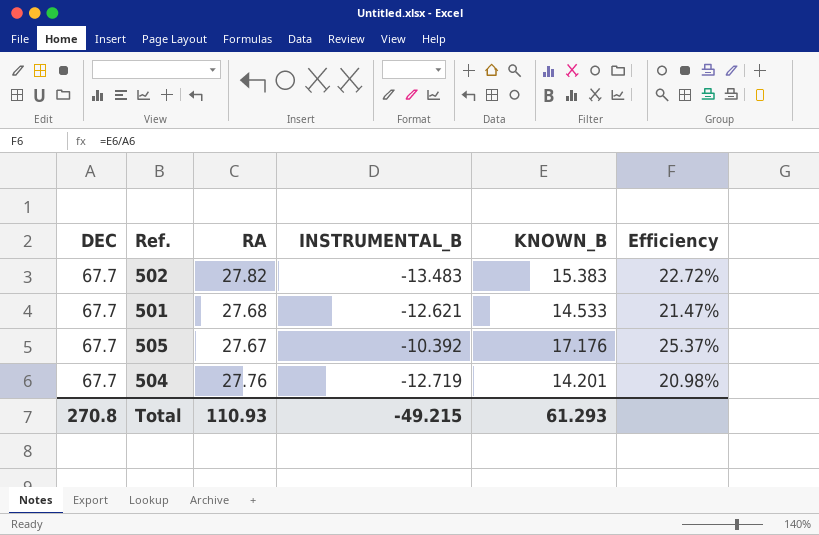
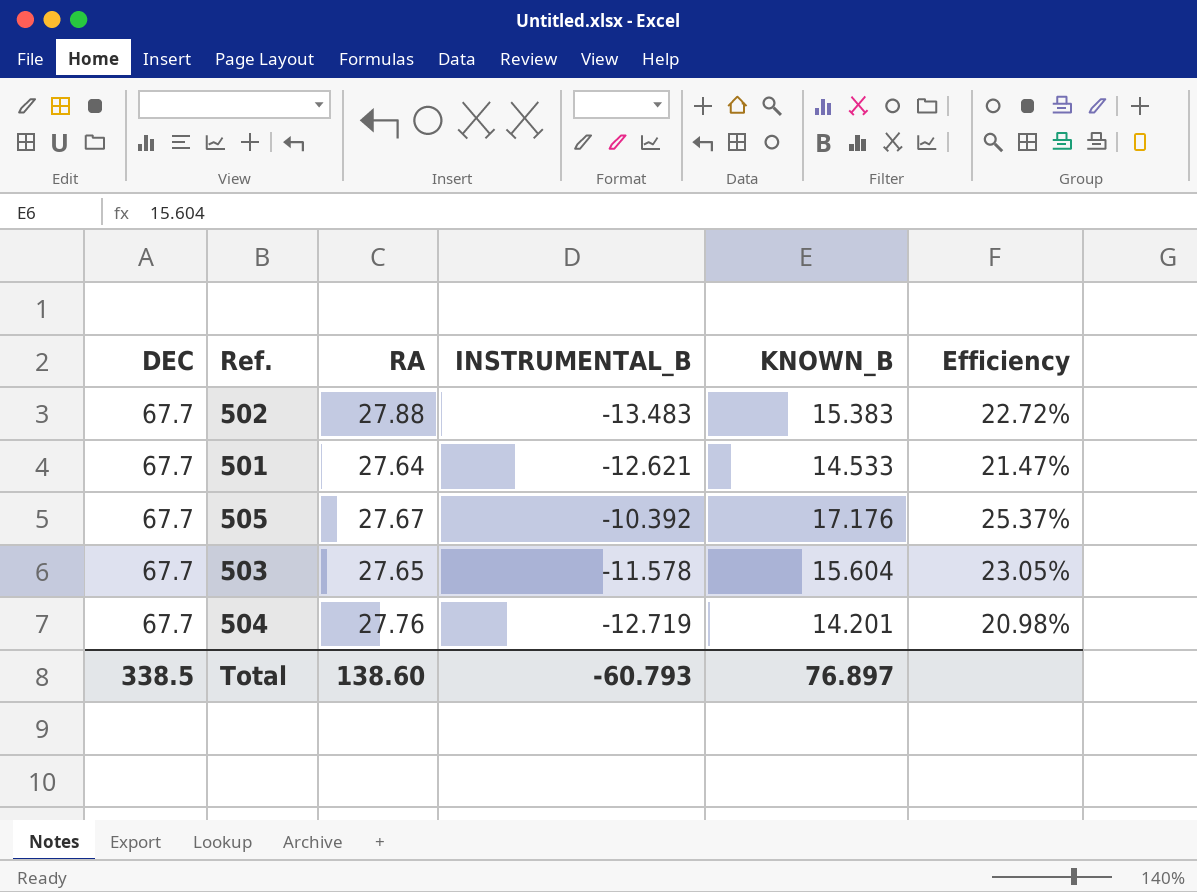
502 | RA: 27.82 -> 27.88
501 | RA: 27.68 -> 27.64
row 503: none -> 67.7 | 27.65 | -11.578 | 15.604 | 23.05%
Total | DEC: 270.8 -> 338.5
Total | RA: 110.93 -> 138.60
Total | INSTRUMENTAL_B: -49.215 -> -60.793
Total | KNOWN_B: 61.293 -> 76.897

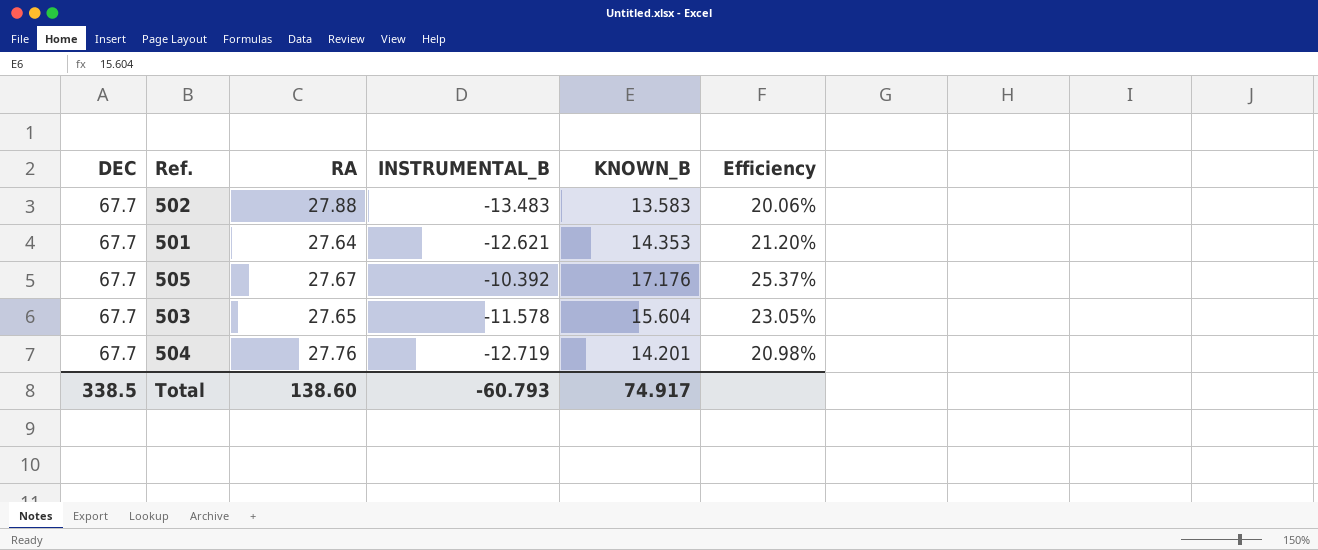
502 | KNOWN_B: 15.383 -> 13.583
502 | Efficiency: 22.72% -> 20.06%
501 | KNOWN_B: 14.533 -> 14.353
501 | Efficiency: 21.47% -> 21.20%
Total | KNOWN_B: 76.897 -> 74.917

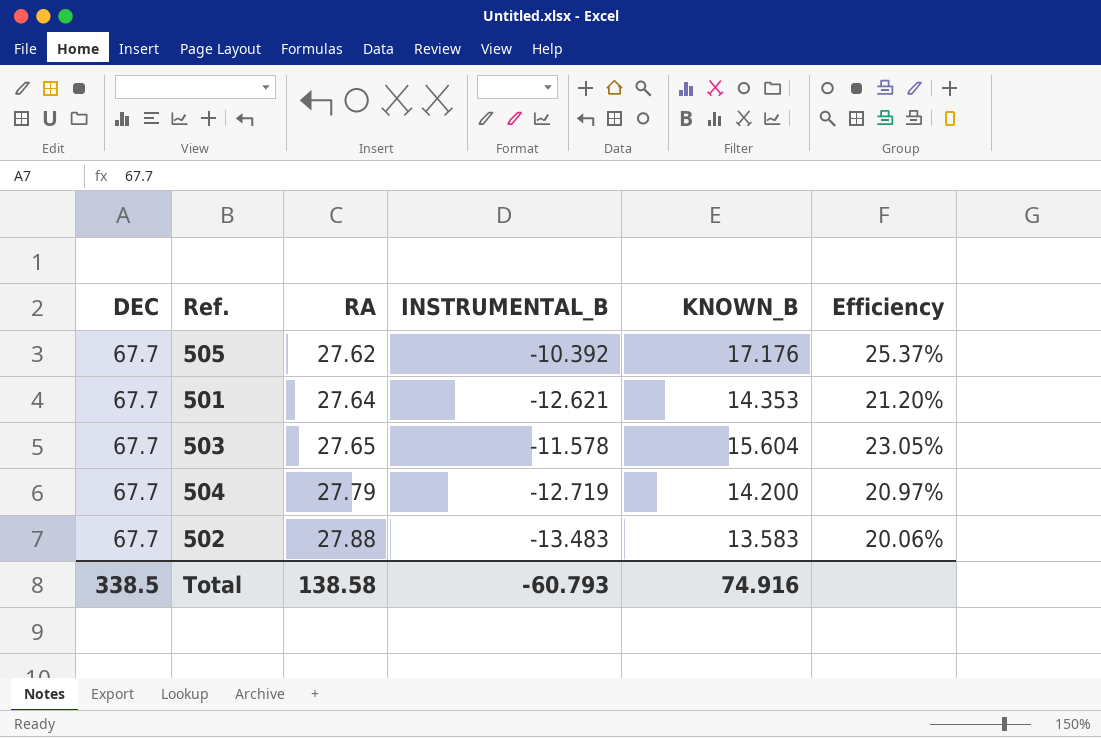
row order: none -> RA ascending
505 | RA: 27.67 -> 27.62
504 | RA: 27.76 -> 27.79
504 | KNOWN_B: 14.201 -> 14.200
504 | Efficiency: 20.98% -> 20.97%
Total | RA: 138.60 -> 138.58
Total | KNOWN_B: 74.917 -> 74.916

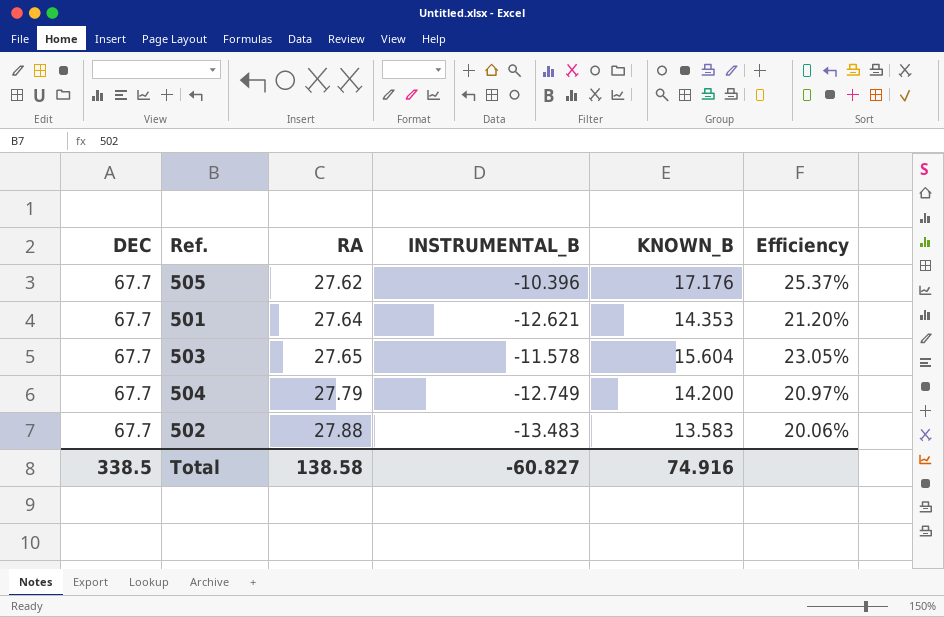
505 | INSTRUMENTAL_B: -10.392 -> -10.396
504 | INSTRUMENTAL_B: -12.719 -> -12.749
Total | INSTRUMENTAL_B: -60.793 -> -60.827

